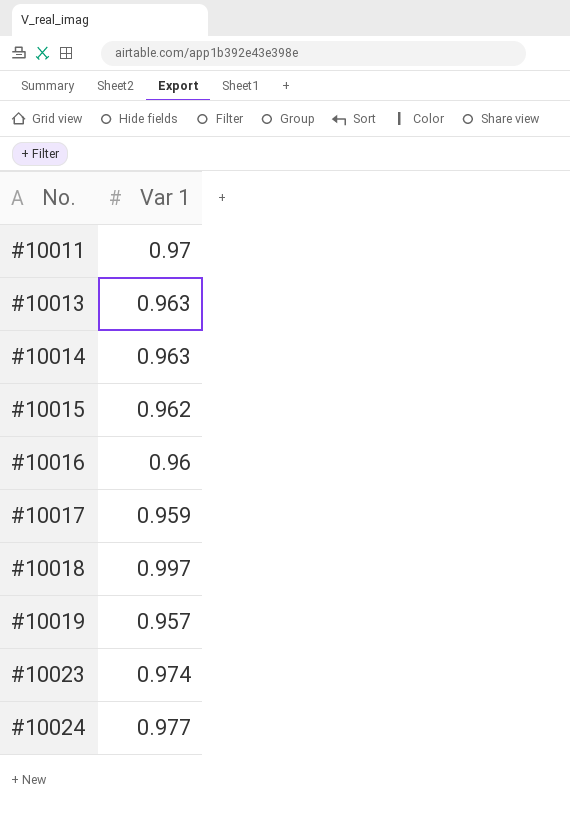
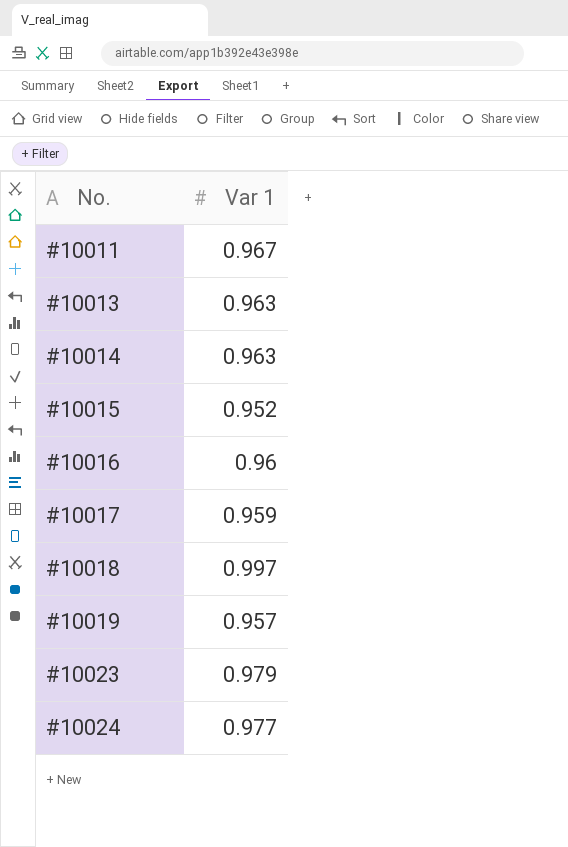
#10011 | Var 1: 0.97 -> 0.967
#10015 | Var 1: 0.962 -> 0.952
#10023 | Var 1: 0.974 -> 0.979

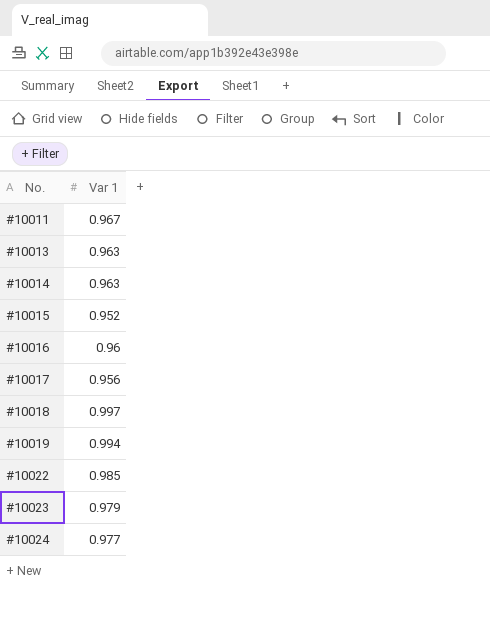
#10017 | Var 1: 0.959 -> 0.956
#10019 | Var 1: 0.957 -> 0.994
row #10022: none -> 0.985

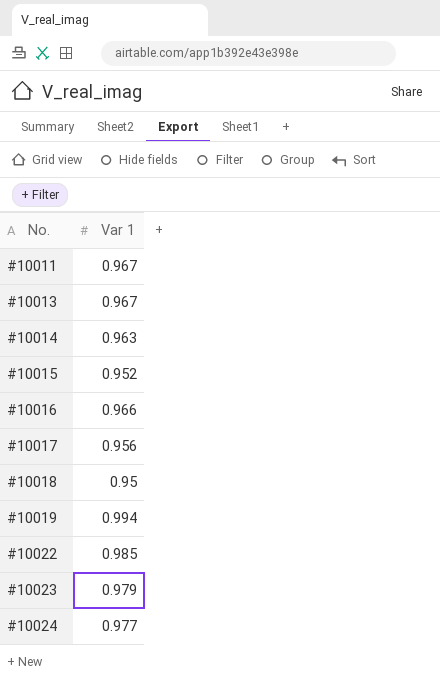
#10013 | Var 1: 0.963 -> 0.967
#10016 | Var 1: 0.96 -> 0.966
#10018 | Var 1: 0.997 -> 0.95

